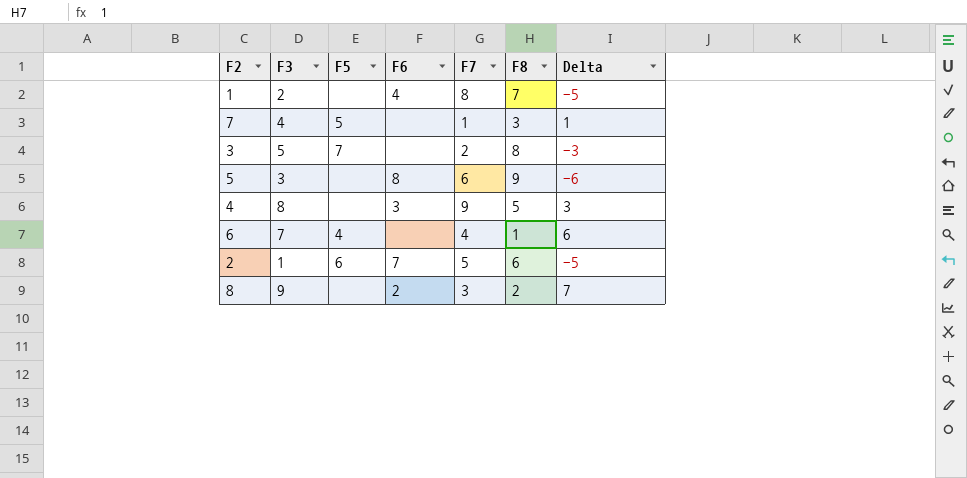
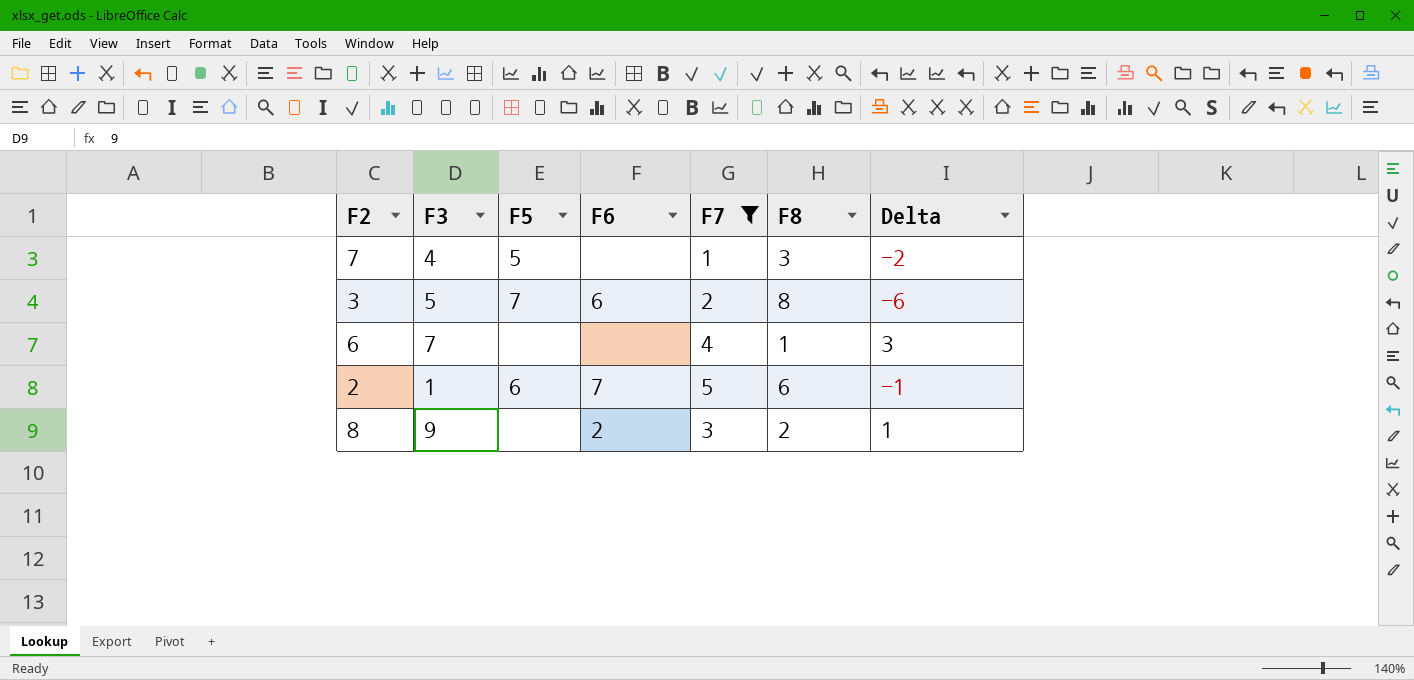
filter: none -> F7 <= 5
column Delta | formula: [F3] - [F8] -> [F7] - [F8]
3 | F6: none -> 6
6 | F5: 4 -> none

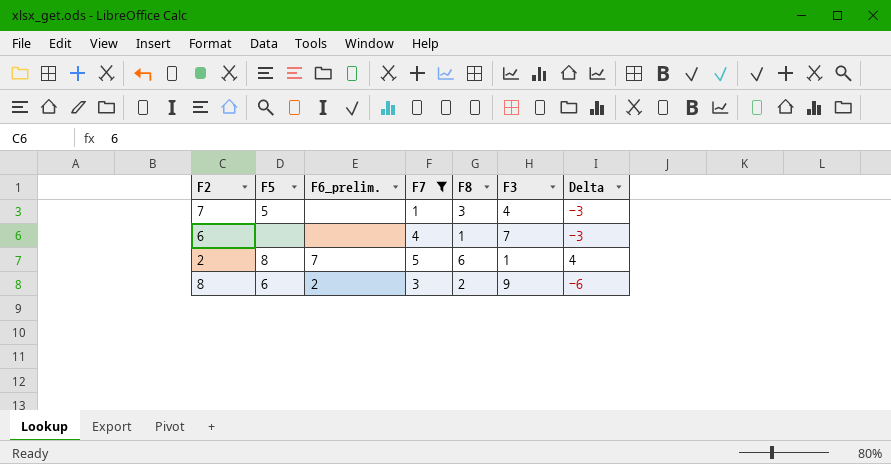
column name: F6 -> F6_prelim.
column F3 | position: 2 -> 6
column Delta | formula: [F7] - [F8] -> [F7] - [F3]
row 3: 5 | 7 | 6 | 2 | 8 | -6 -> none
2 | F5: 6 -> 8
8 | F5: none -> 6

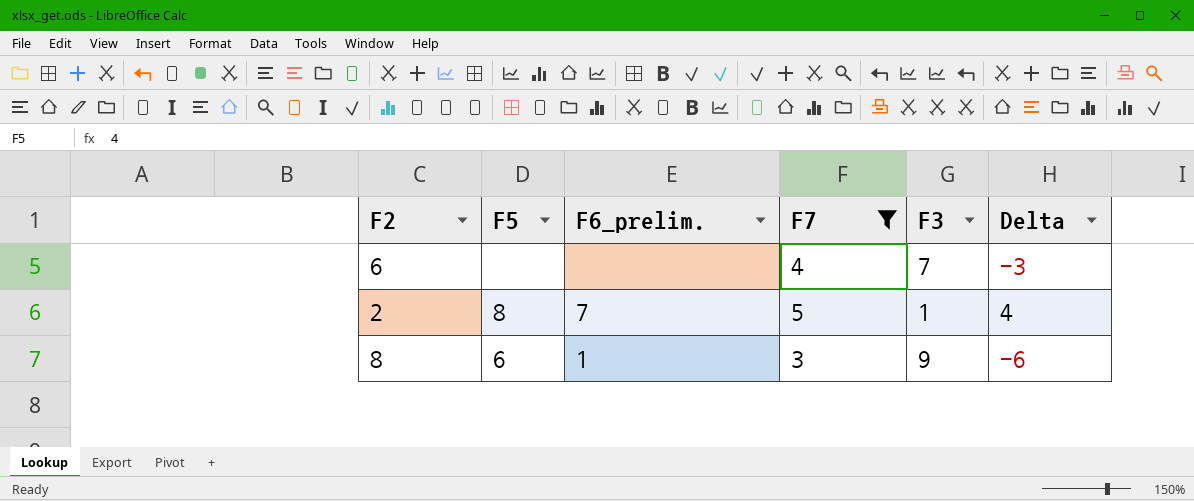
column F8 | position: 5 -> none
row 7: 5 | none | 1 | 3 | 4 | -3 -> none
8 | F6_prelim.: 2 -> 1

